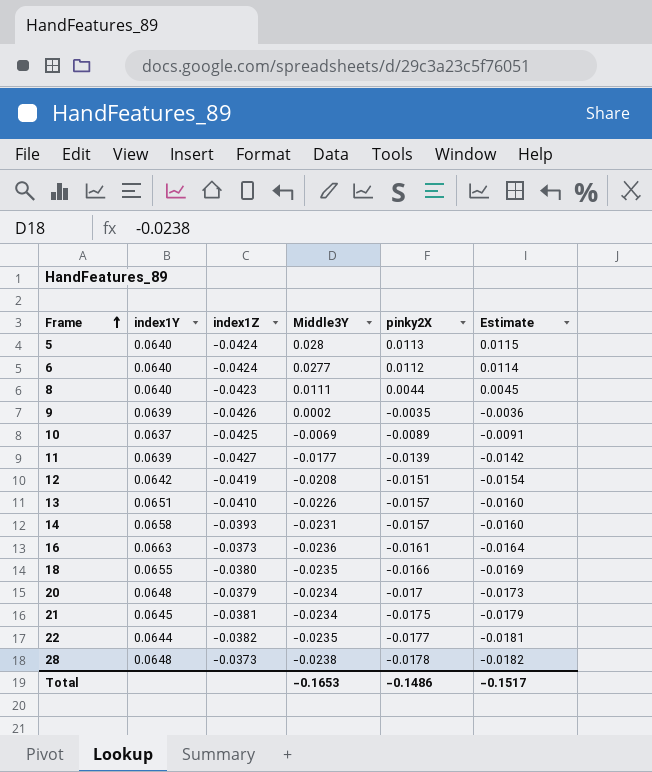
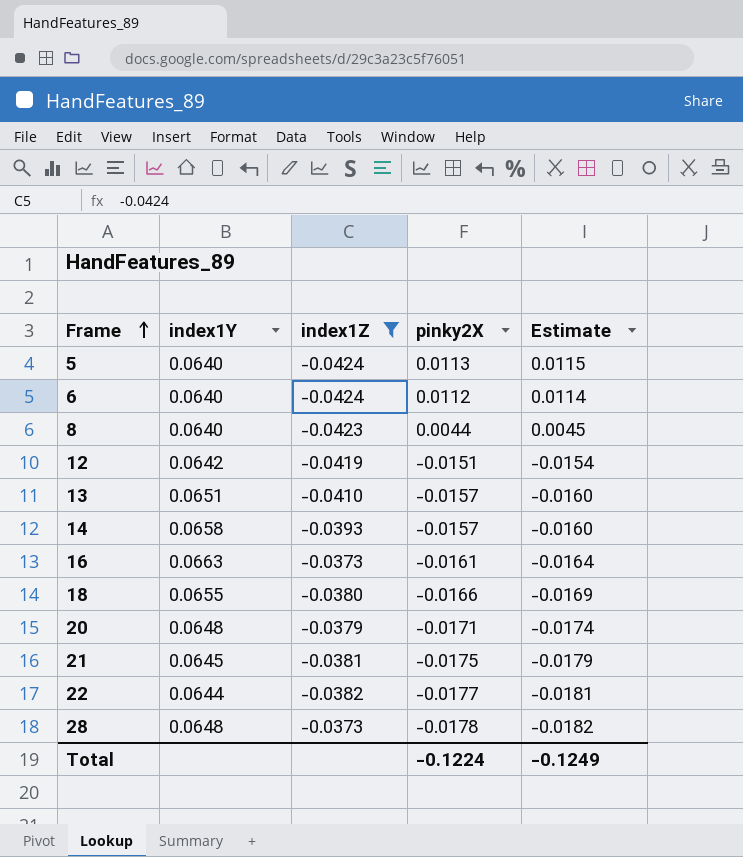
filter: none -> index1Z >= -0.0424
column Middle3Y | position: 4 -> none
20 | pinky2X: -0.017 -> -0.0171
20 | Estimate: -0.0173 -> -0.0174
Total | pinky2X: -0.1486 -> -0.1224
Total | Estimate: -0.1517 -> -0.1249

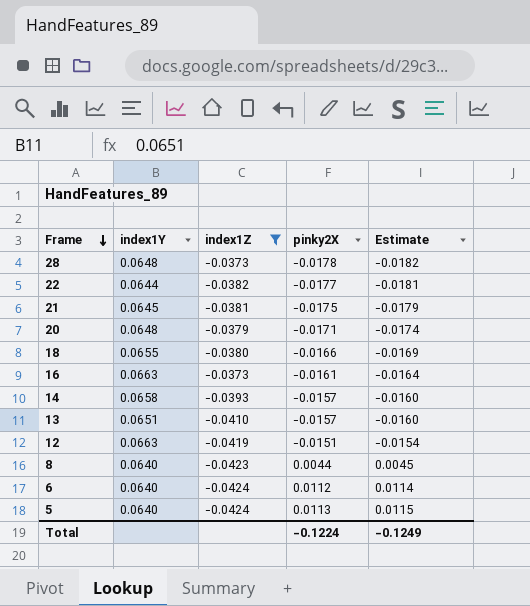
row order: Frame ascending -> Frame descending
12 | index1Y: 0.0642 -> 0.0663

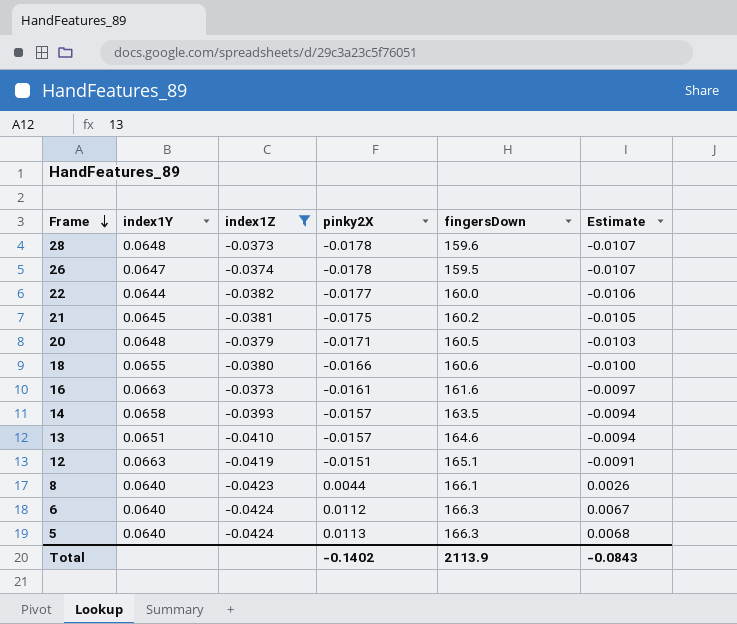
column fingersDown | position: none -> 5
column Estimate | formula: [pinky2X] * 1.02 -> [pinky2X] * 0.6
row 26: none -> 0.0647 | -0.0374 | -0.0178 | 159.5 | -0.0107
Total | pinky2X: -0.1224 -> -0.1402
Total | Estimate: -0.1249 -> -0.0843

